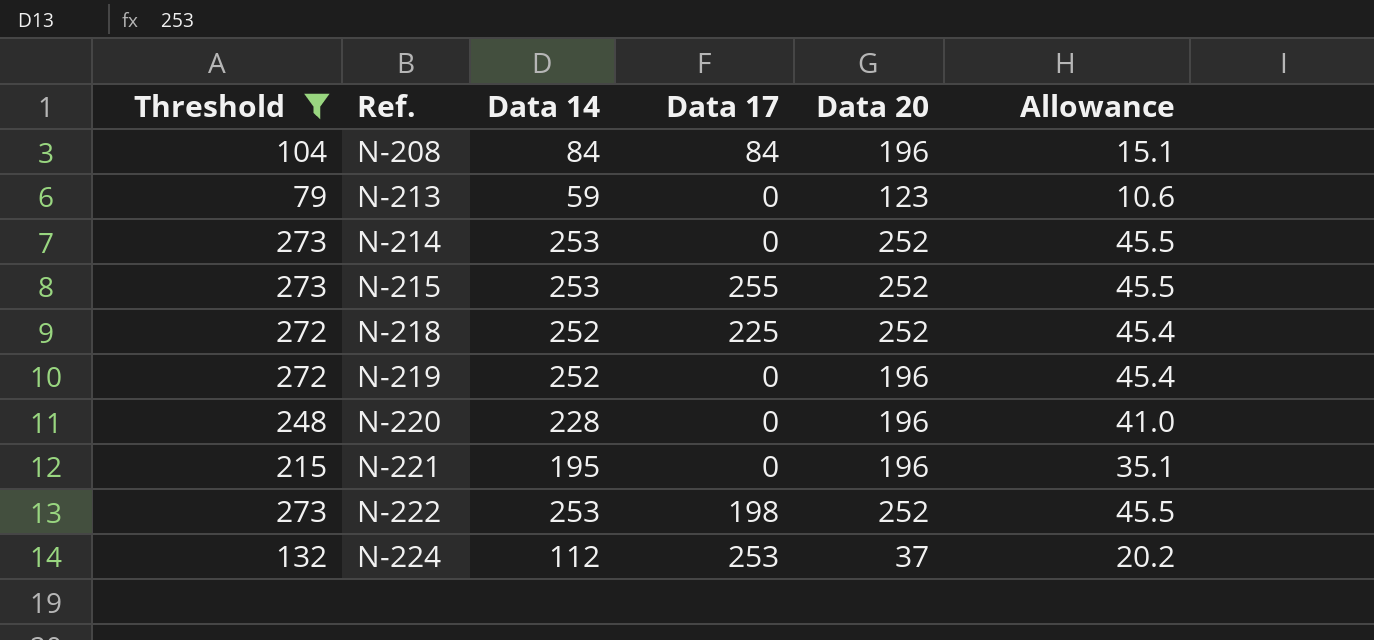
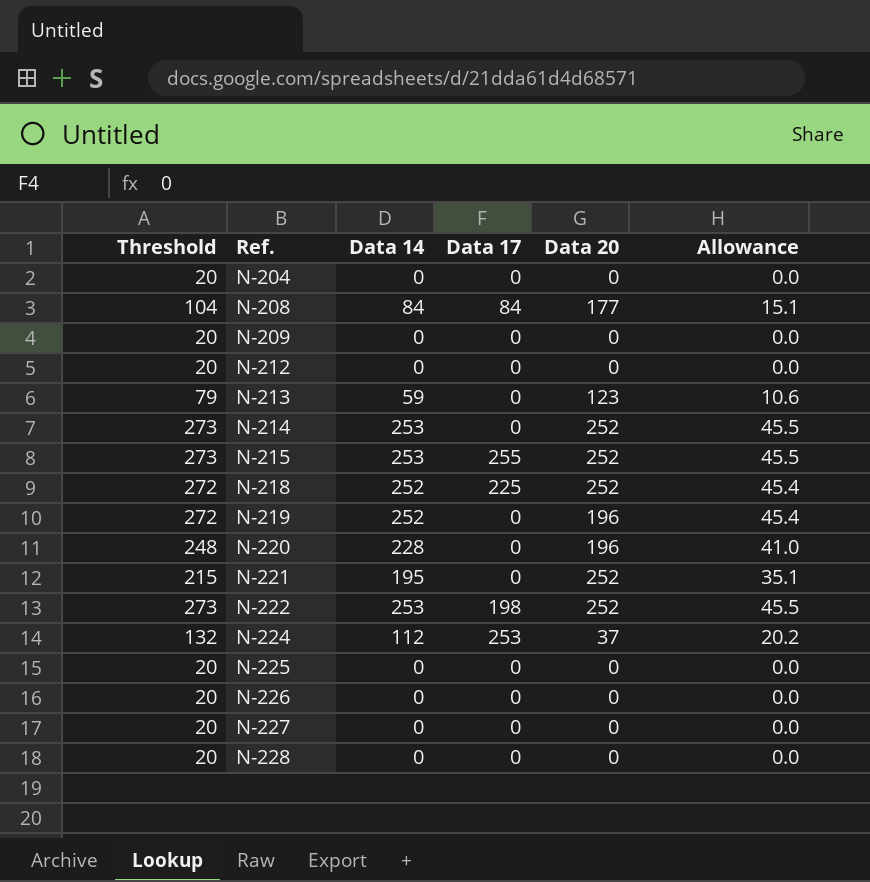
filter: Threshold != 20 -> none
N-208 | Data 20: 196 -> 177
N-221 | Data 20: 196 -> 252

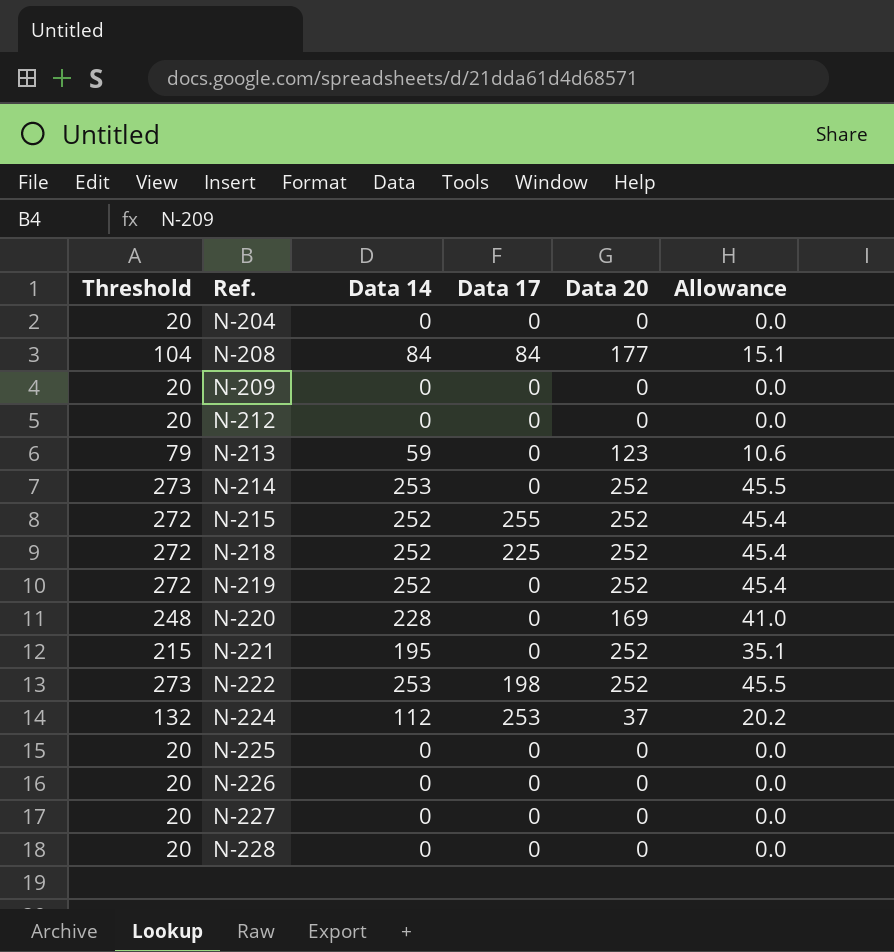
N-215 | Threshold: 273 -> 272
N-215 | Data 14: 253 -> 252
N-215 | Allowance: 45.5 -> 45.4
N-219 | Data 20: 196 -> 252
N-220 | Data 20: 196 -> 169

